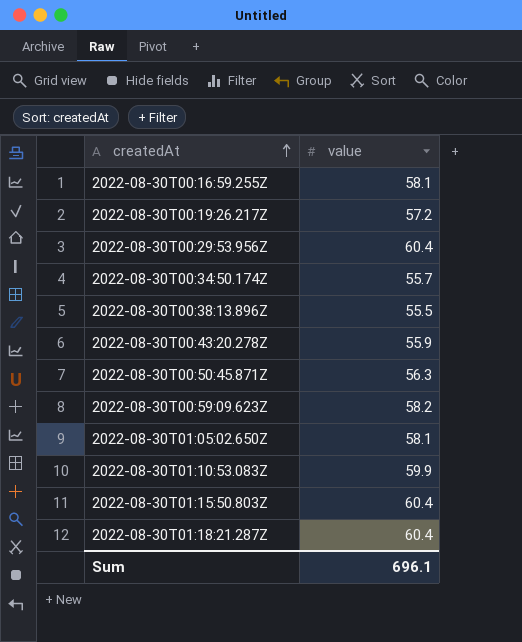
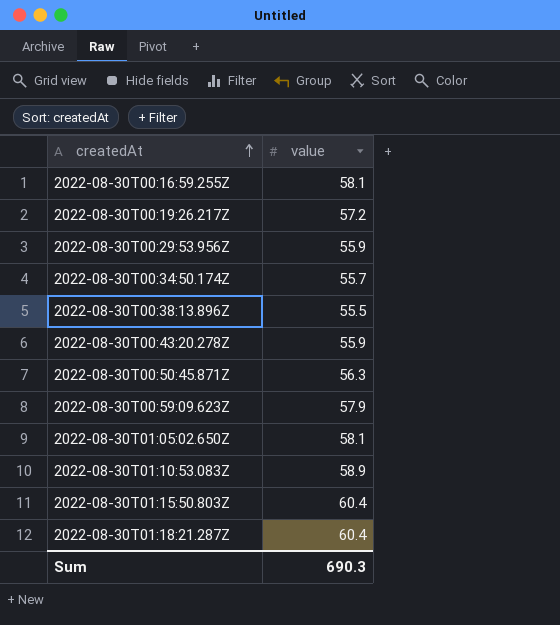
2022-08-30T00:29:53.956Z | value: 60.4 -> 55.9
2022-08-30T00:59:09.623Z | value: 58.2 -> 57.9
2022-08-30T01:10:53.083Z | value: 59.9 -> 58.9
Sum | value: 696.1 -> 690.3

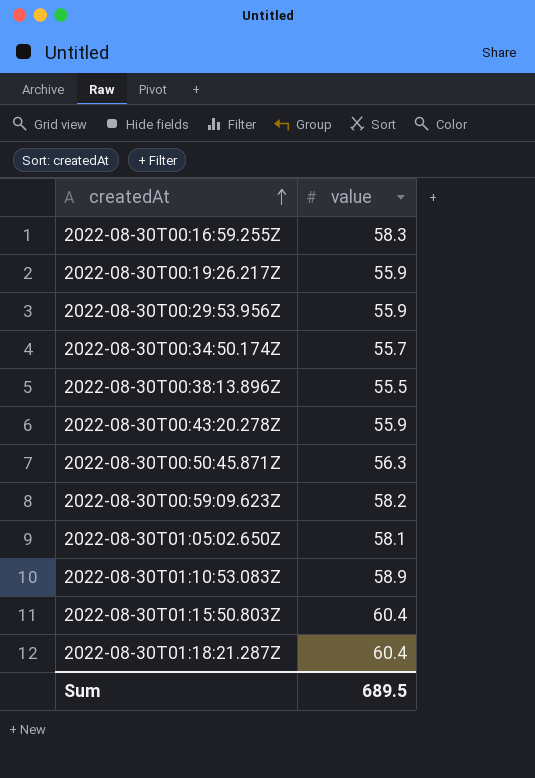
2022-08-30T00:16:59.255Z | value: 58.1 -> 58.3
2022-08-30T00:19:26.217Z | value: 57.2 -> 55.9
2022-08-30T00:59:09.623Z | value: 57.9 -> 58.2
Sum | value: 690.3 -> 689.5

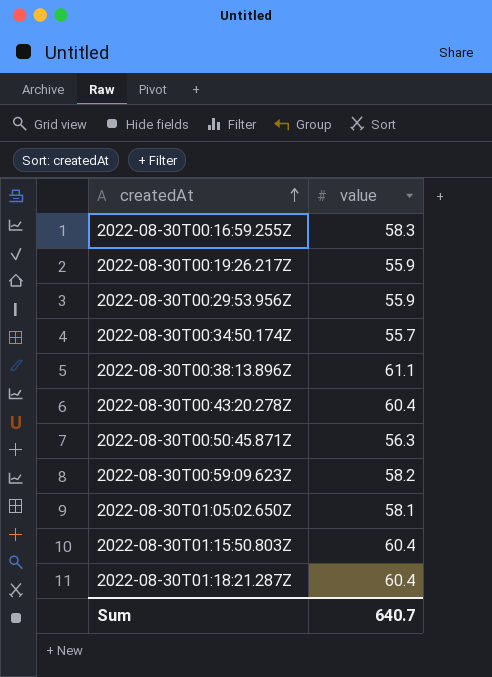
row 2022-08-30T01:10:53.083Z: 58.9 -> none
2022-08-30T00:38:13.896Z | value: 55.5 -> 61.1
2022-08-30T00:43:20.278Z | value: 55.9 -> 60.4
Sum | value: 689.5 -> 640.7

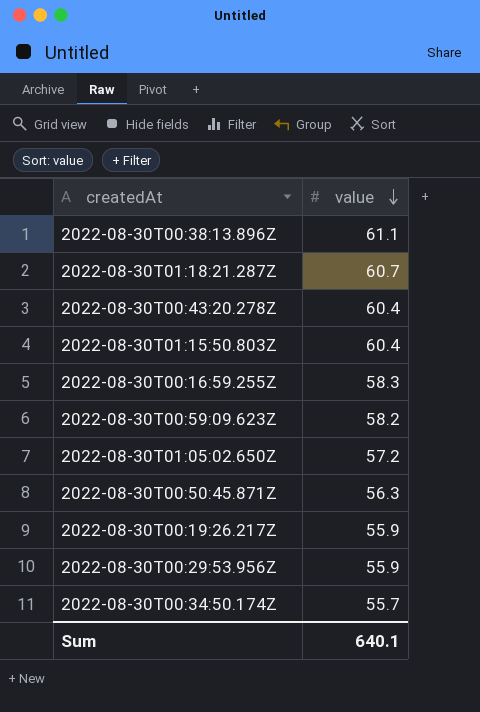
row order: createdAt ascending -> value descending
2022-08-30T01:18:21.287Z | value: 60.4 -> 60.7
2022-08-30T01:05:02.650Z | value: 58.1 -> 57.2
Sum | value: 640.7 -> 640.1

